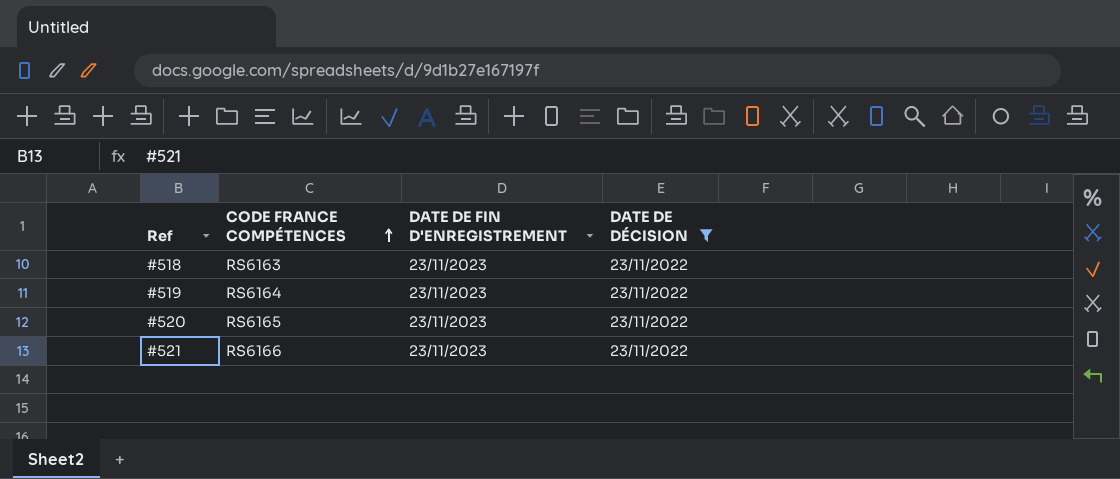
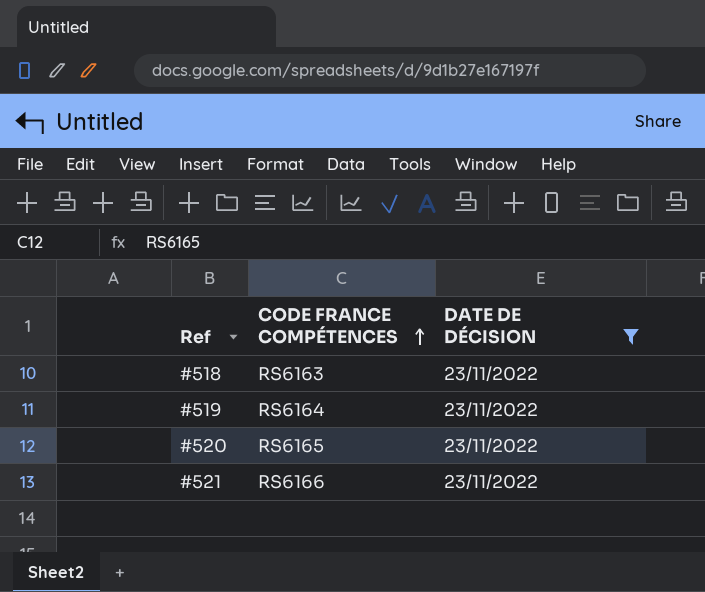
column DATE DE FIN D'ENREGISTREMENT | position: 3 -> none

